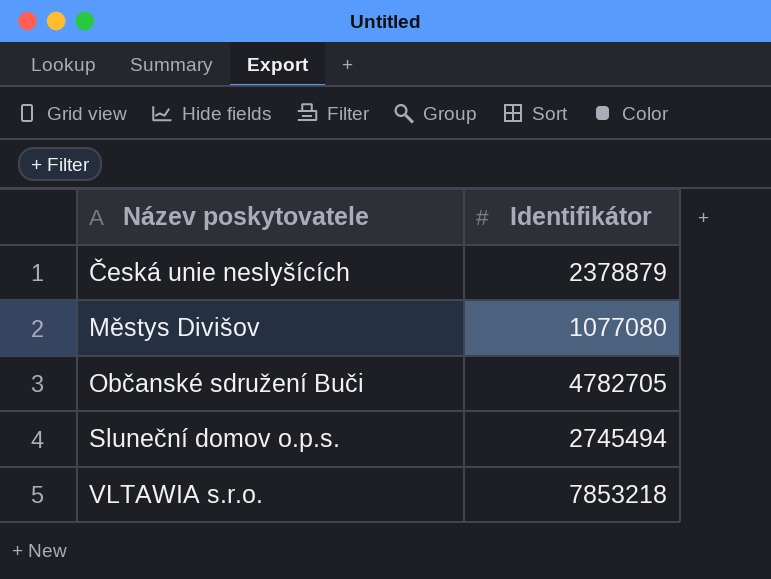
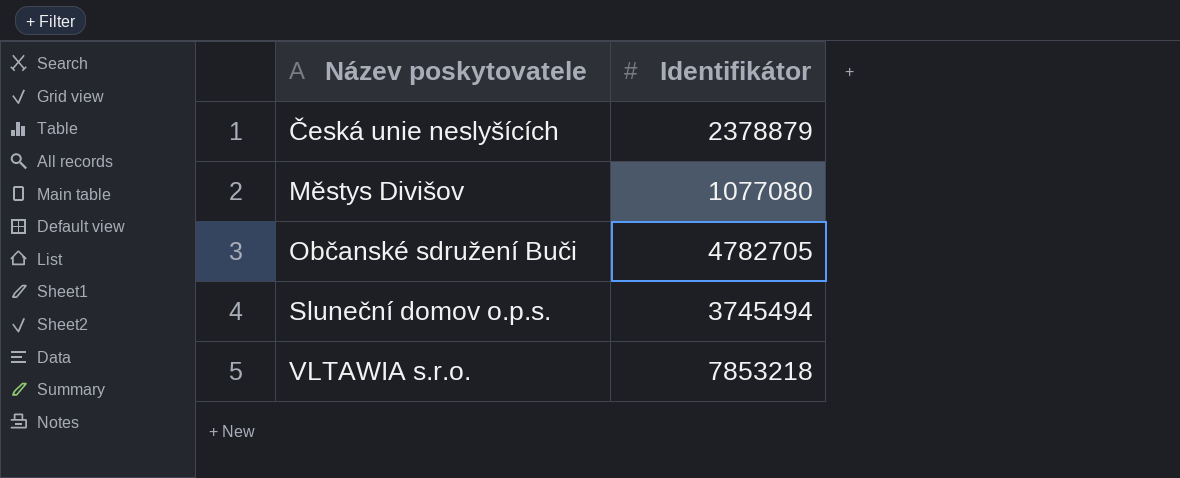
Sluneční domov o.p.s. | Identifikátor: 2745494 -> 3745494

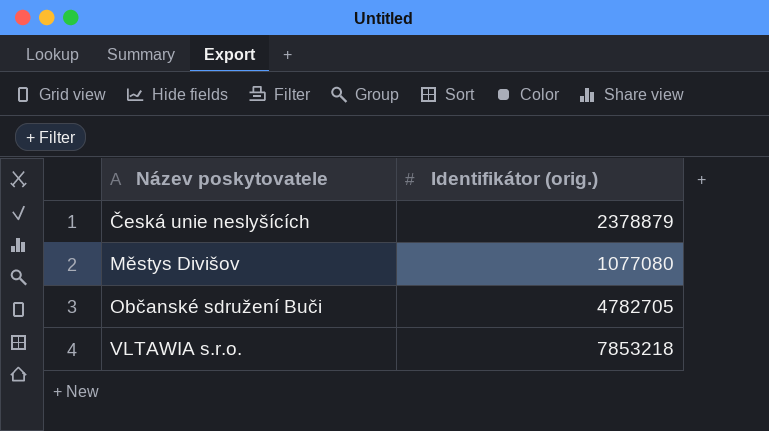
column name: Identifikátor -> Identifikátor (orig.)
row Sluneční domov o.p.s.: 3745494 -> none

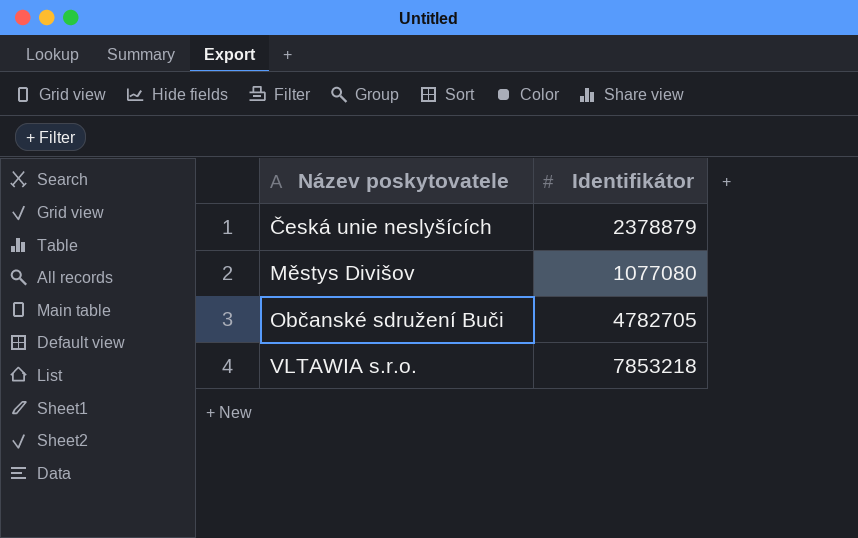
column name: Identifikátor (orig.) -> Identifikátor

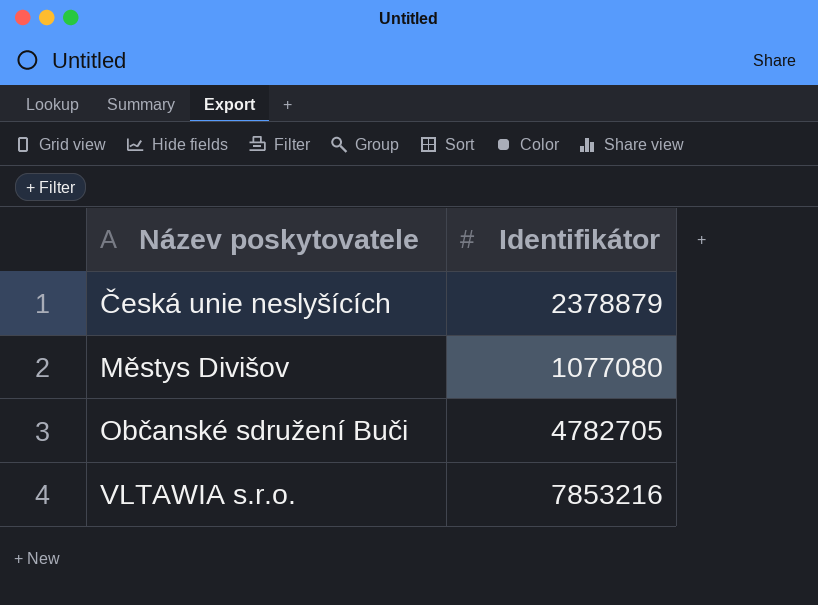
VLTAWIA s.r.o. | Identifikátor: 7853218 -> 7853216

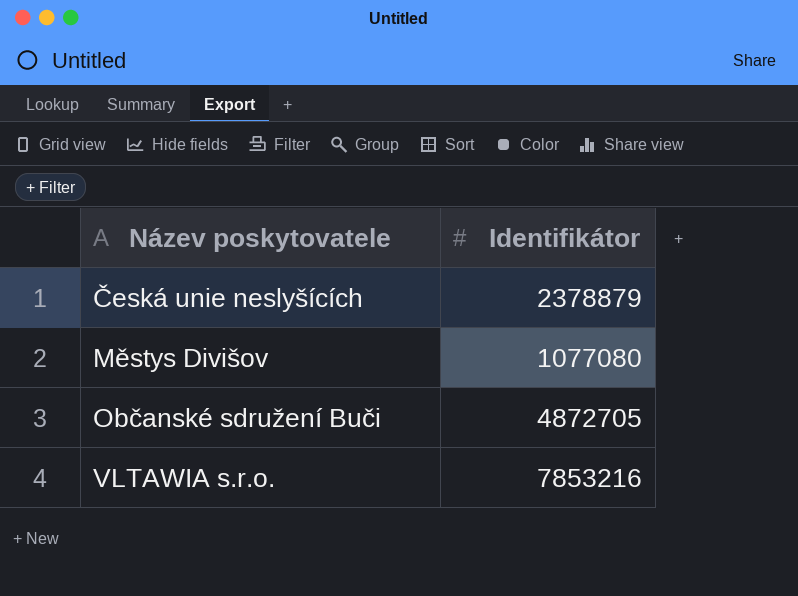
Občanské sdružení Buči | Identifikátor: 4782705 -> 4872705

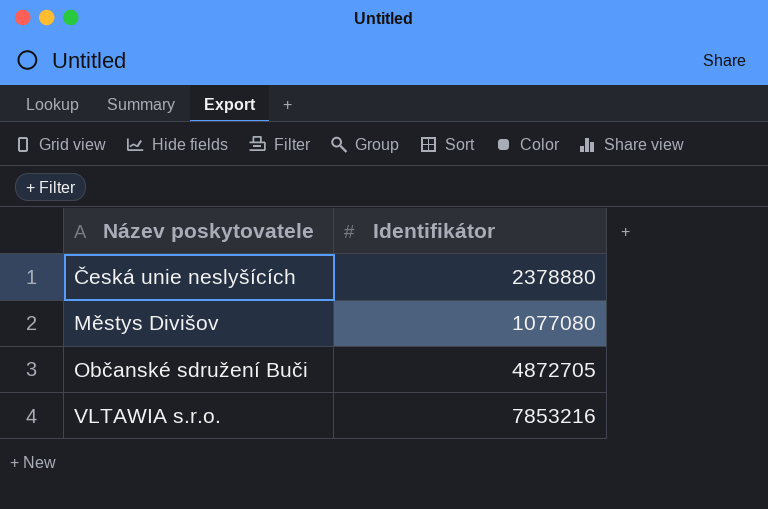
Česká unie neslyšících | Identifikátor: 2378879 -> 2378880

